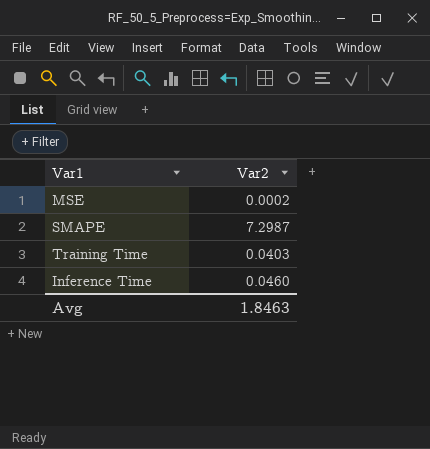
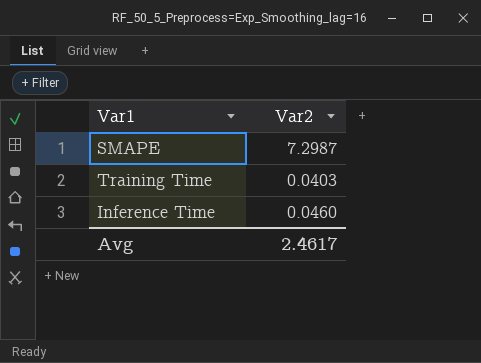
row MSE: 0.0002 -> none
Avg | Var2: 1.8463 -> 2.4617

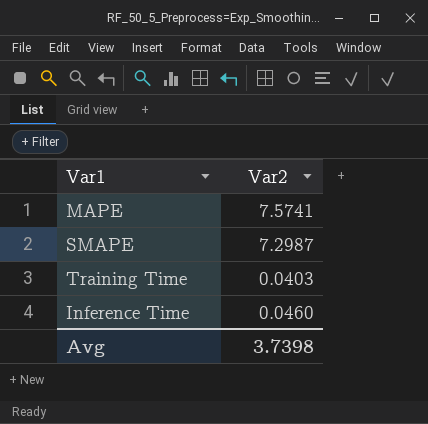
row MAPE: none -> 7.5741
Avg | Var2: 2.4617 -> 3.7398

